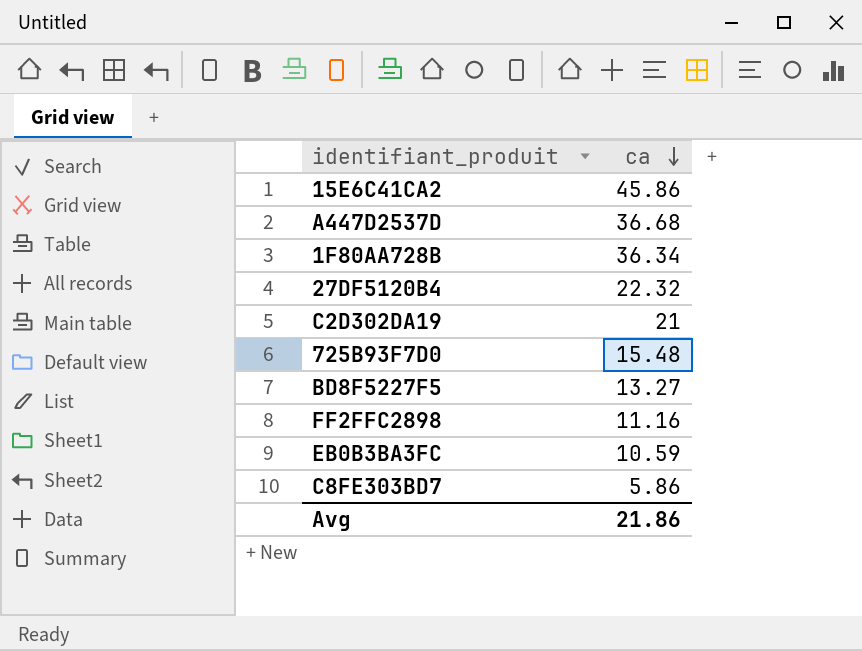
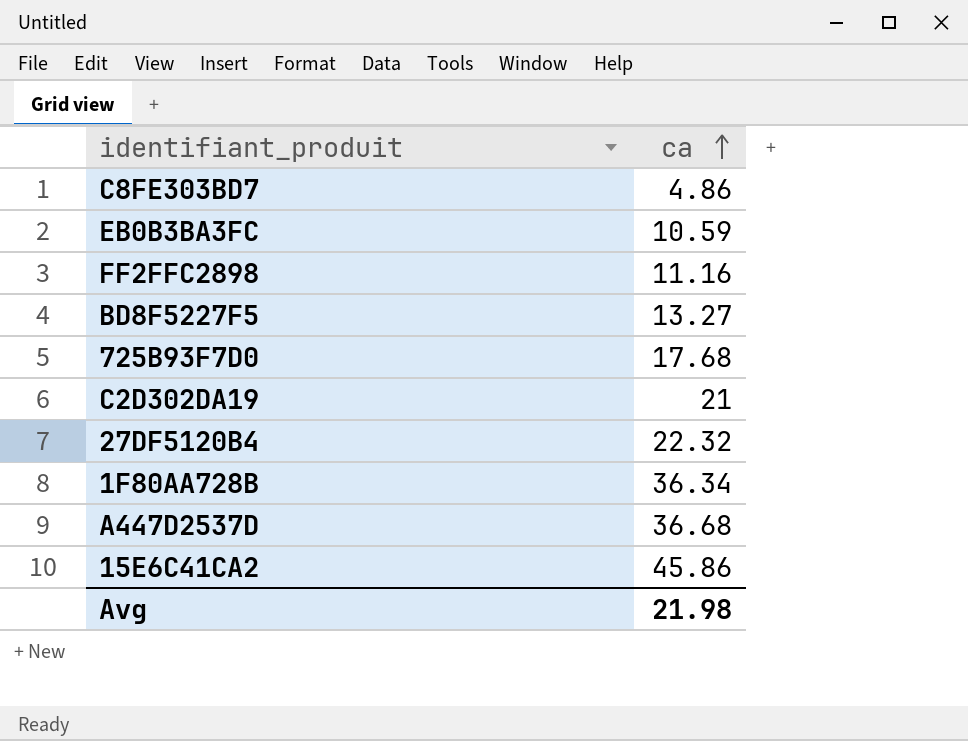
row order: ca descending -> ca ascending
C8FE303BD7 | ca: 5.86 -> 4.86
725B93F7D0 | ca: 15.48 -> 17.68
Avg | ca: 21.86 -> 21.98

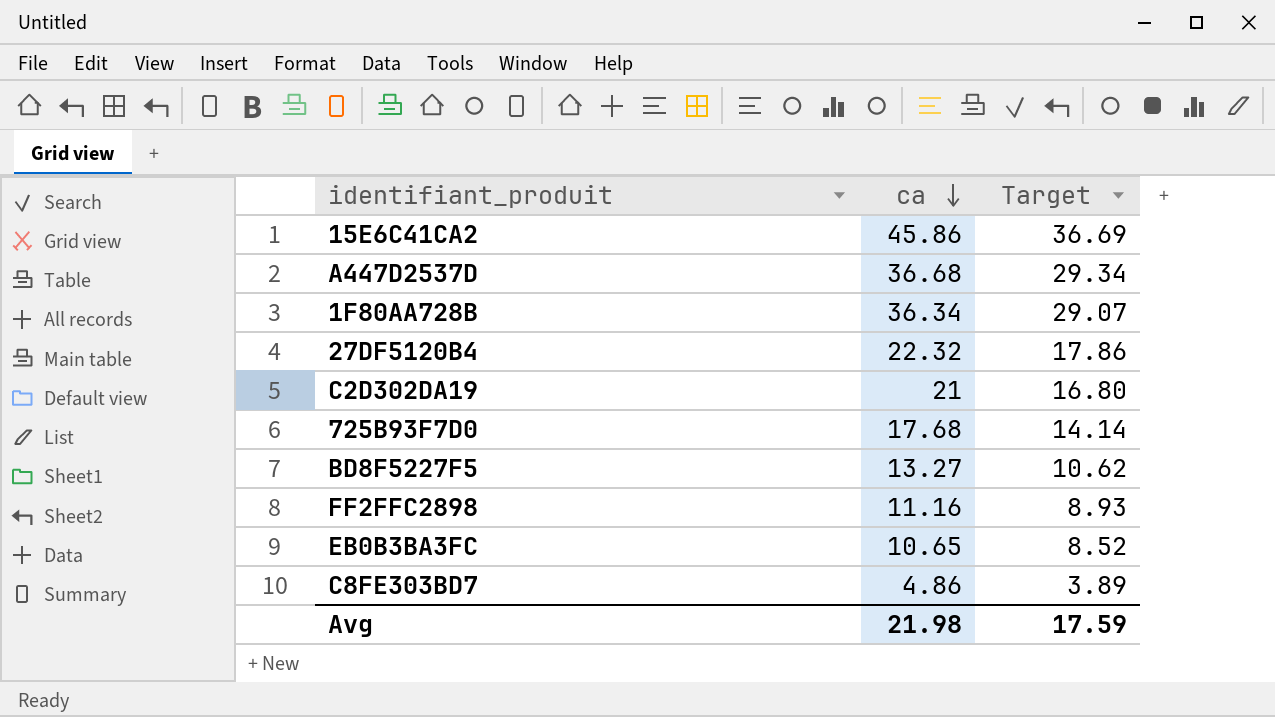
row order: ca ascending -> ca descending
column Target | formula: none -> [ca] * 0.8
EB0B3BA3FC | ca: 10.59 -> 10.65

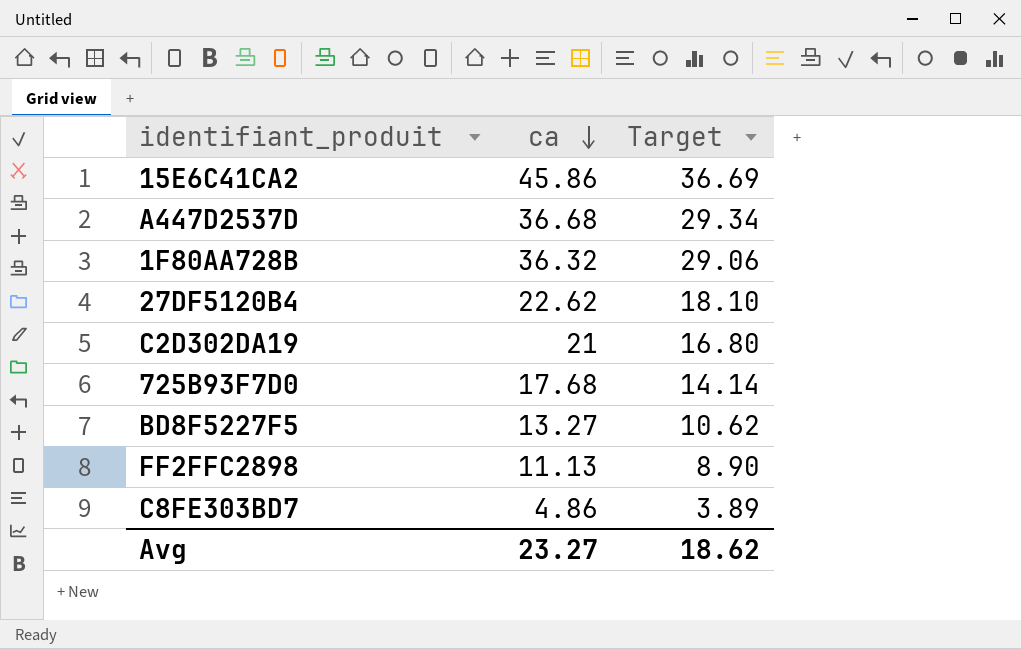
row EB0B3BA3FC: 10.65 | 8.52 -> none
1F80AA728B | ca: 36.34 -> 36.32
1F80AA728B | Target: 29.07 -> 29.06
27DF5120B4 | ca: 22.32 -> 22.62
27DF5120B4 | Target: 17.86 -> 18.10
FF2FFC2898 | ca: 11.16 -> 11.13
FF2FFC2898 | Target: 8.93 -> 8.90
Avg | ca: 21.98 -> 23.27
Avg | Target: 17.59 -> 18.62

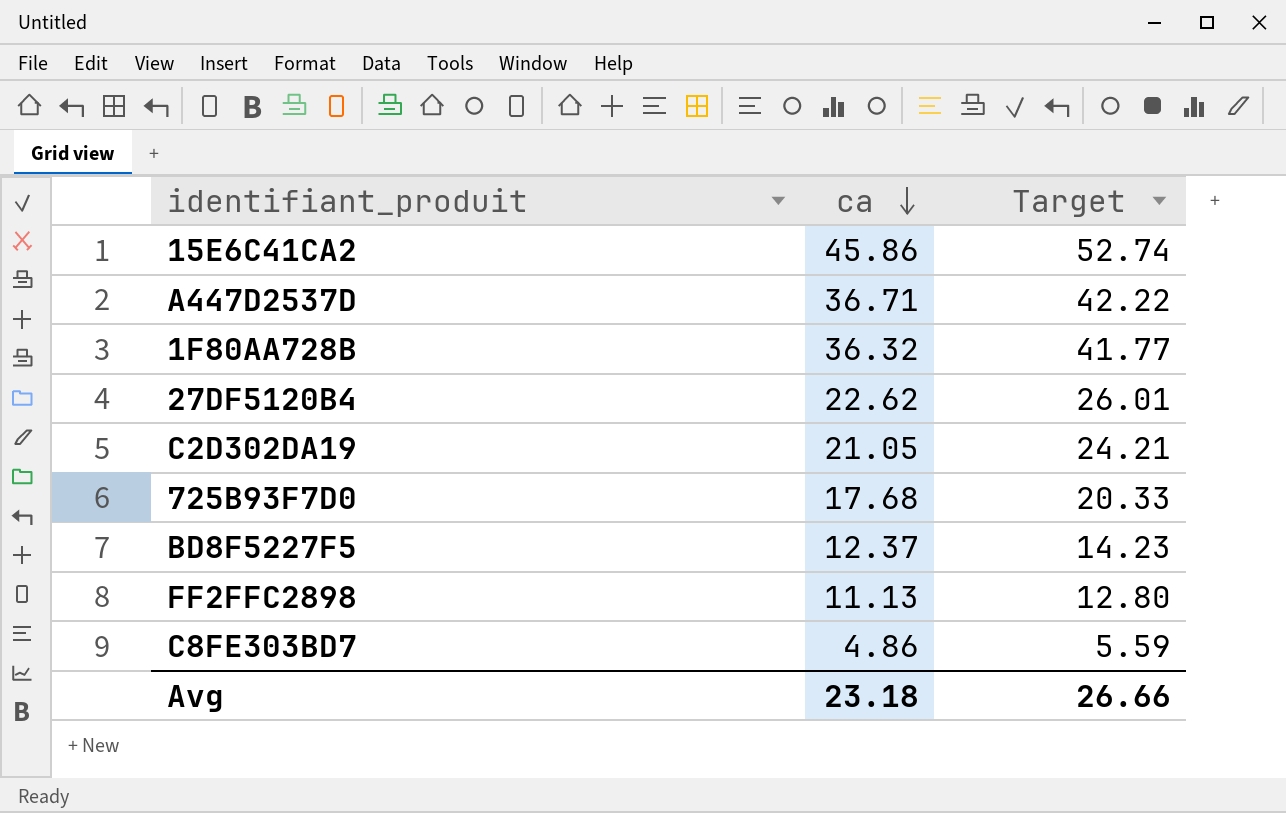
column Target | formula: [ca] * 0.8 -> [ca] * 1.15
A447D2537D | ca: 36.68 -> 36.71
C2D302DA19 | ca: 21 -> 21.05
BD8F5227F5 | ca: 13.27 -> 12.37
Avg | ca: 23.27 -> 23.18
Avg | Target: 18.62 -> 26.66

